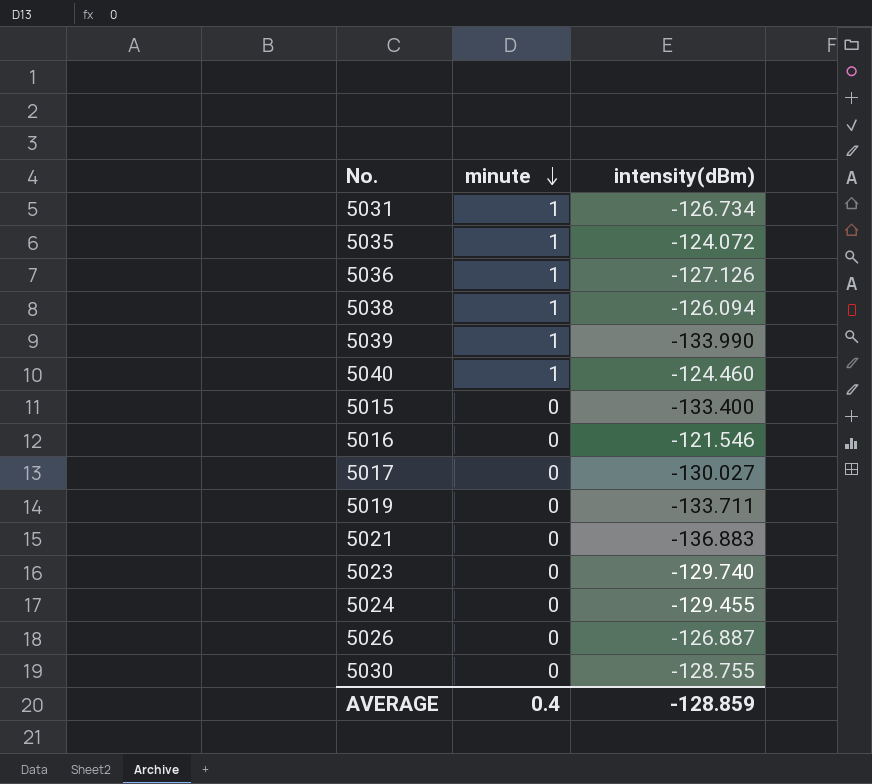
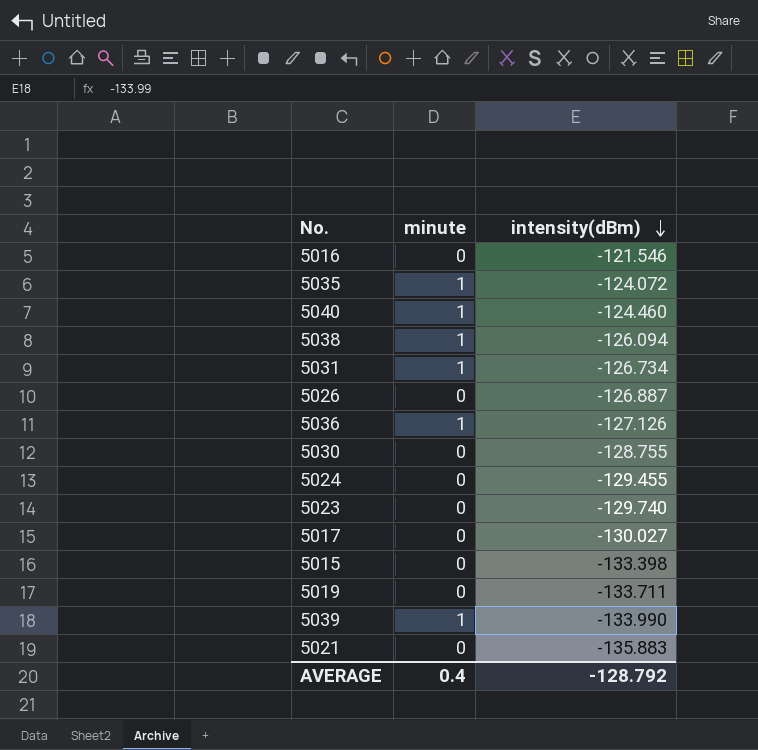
row order: minute descending -> intensity(dBm) descending
5015 | intensity(dBm): -133.400 -> -133.398
5021 | intensity(dBm): -136.883 -> -135.883
AVERAGE | intensity(dBm): -128.859 -> -128.792

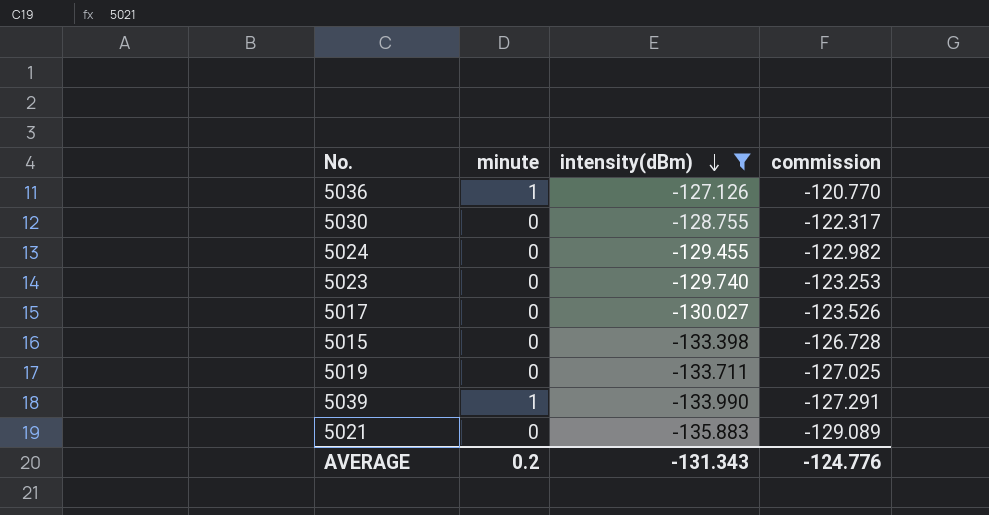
filter: none -> intensity(dBm) <= -127.126
column commission | formula: none -> [intensity(dBm)] * 0.95
AVERAGE | minute: 0.4 -> 0.2
AVERAGE | intensity(dBm): -128.792 -> -131.343

